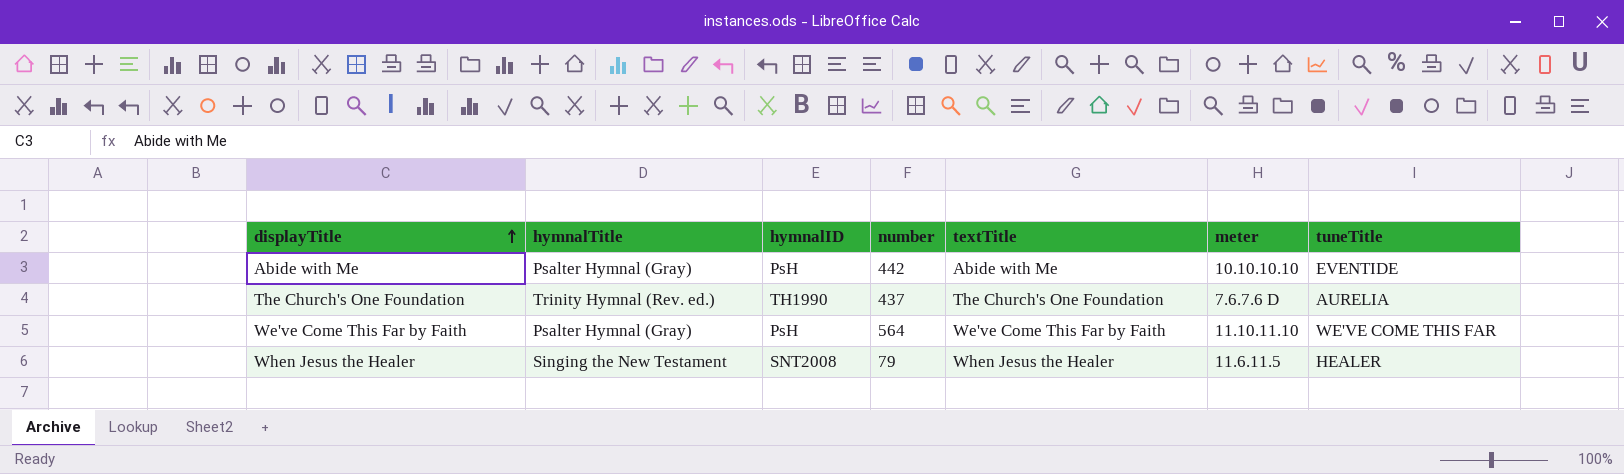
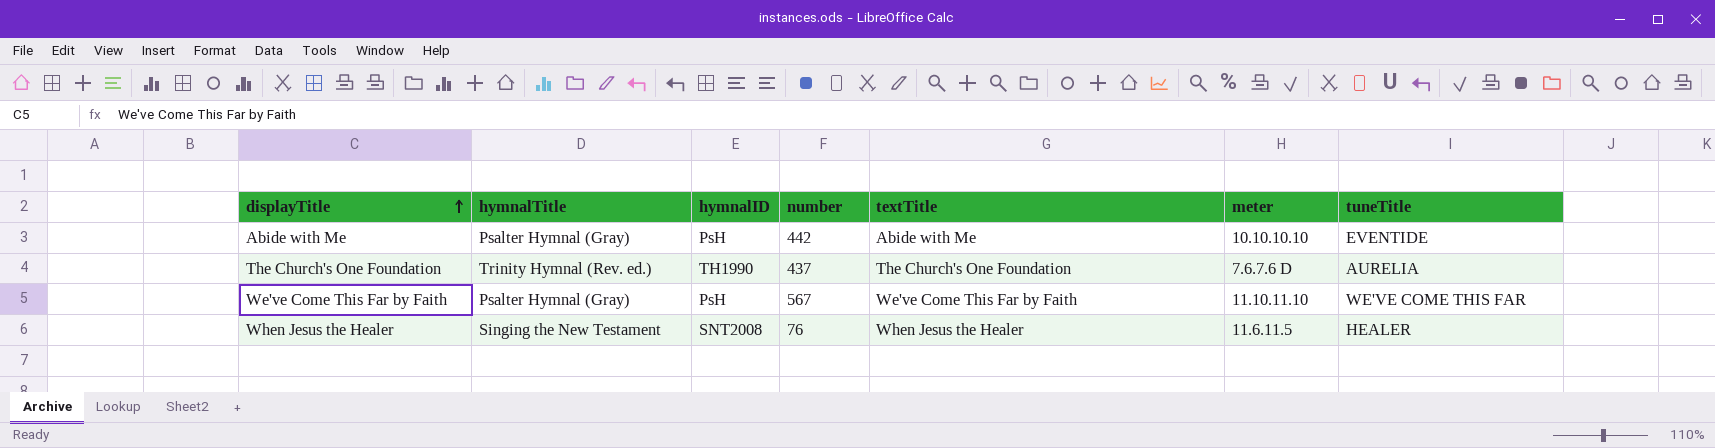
We've Come This Far by Faith | number: 564 -> 567
When Jesus the Healer | number: 79 -> 76

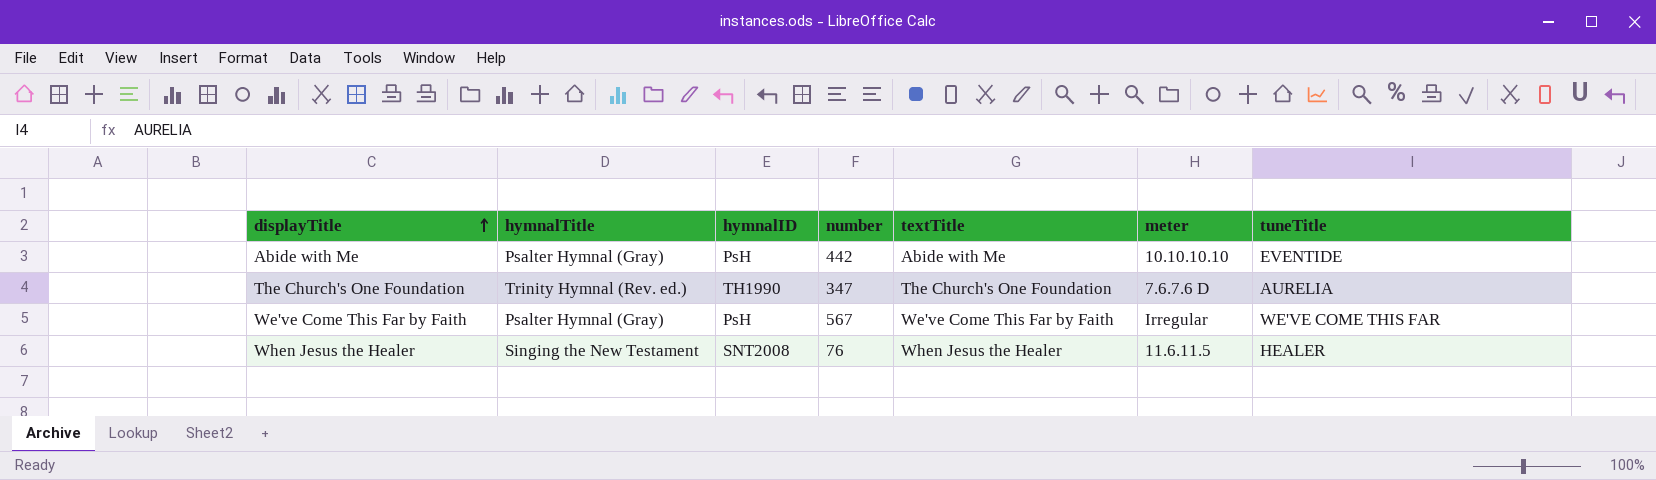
The Church's One Foundation | number: 437 -> 347
We've Come This Far by Faith | meter: 11.10.11.10 -> Irregular

